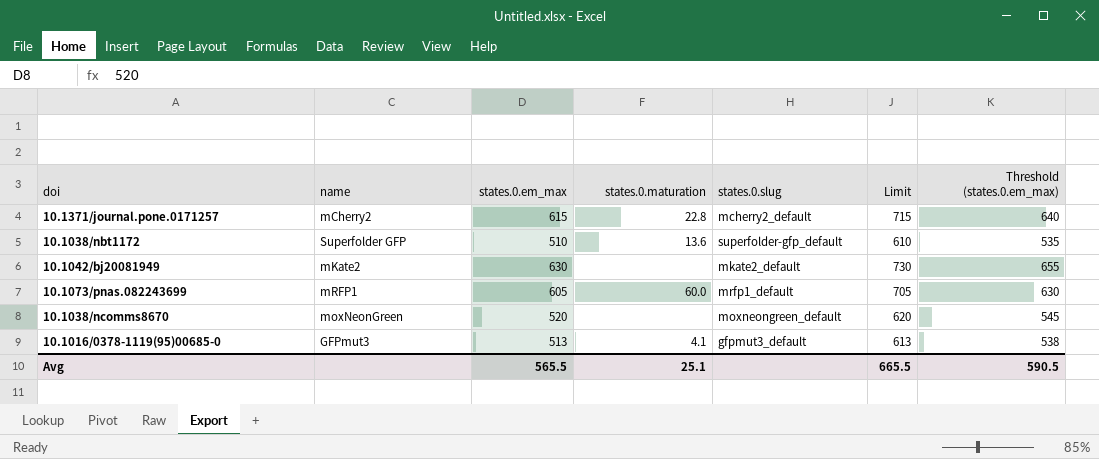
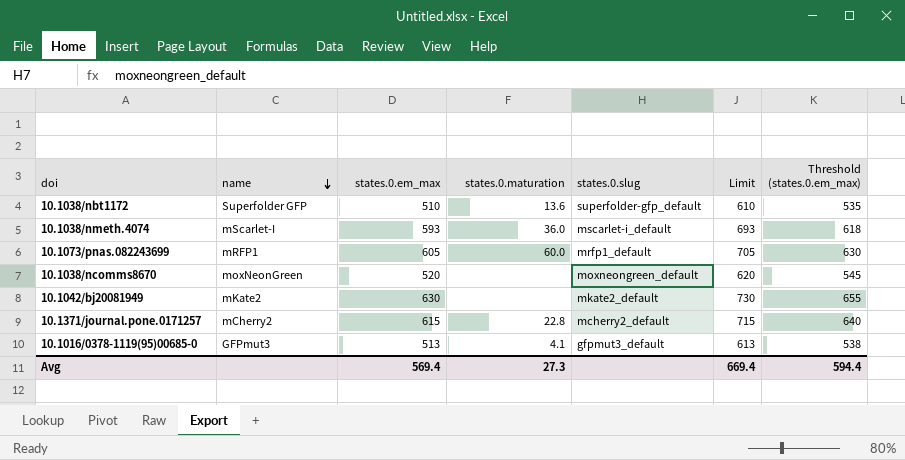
row order: none -> name descending
row 10.1038/nmeth.4074: none -> mScarlet-I | 593 | 36.0 | mscarlet-i_default | 693 | 618
Avg | states.0.em_max: 565.5 -> 569.4
Avg | states.0.maturation: 25.1 -> 27.3
Avg | Limit: 665.5 -> 669.4
Avg | Threshold (states.0.em_max): 590.5 -> 594.4

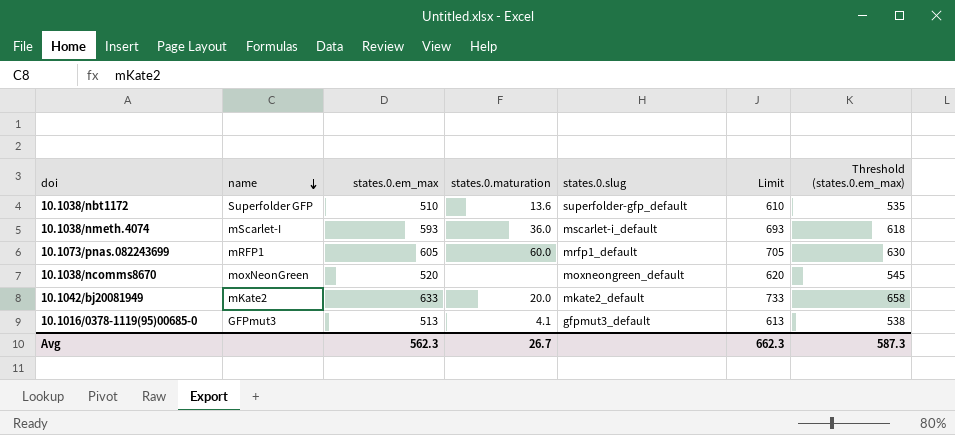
row 10.1371/journal.pone.0171257: mCherry2 | 615 | 22.8 | mcherry2_default | 715 | 640 -> none
10.1042/bj20081949 | states.0.em_max: 630 -> 633
10.1042/bj20081949 | states.0.maturation: none -> 20.0
10.1042/bj20081949 | Limit: 730 -> 733
10.1042/bj20081949 | Threshold (states.0.em_max): 655 -> 658
Avg | states.0.em_max: 569.4 -> 562.3
Avg | states.0.maturation: 27.3 -> 26.7
Avg | Limit: 669.4 -> 662.3
Avg | Threshold (states.0.em_max): 594.4 -> 587.3

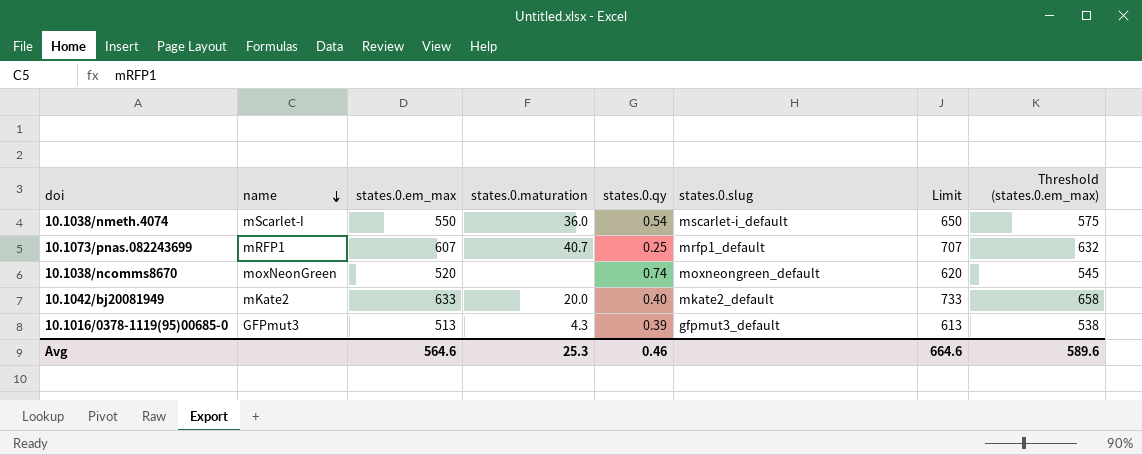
column states.0.qy | position: none -> 5
row 10.1038/nbt1172: Superfolder GFP | 510 | 13.6 | superfolder-gfp_default | 610 | 535 -> none
10.1038/nmeth.4074 | states.0.em_max: 593 -> 550
10.1038/nmeth.4074 | Limit: 693 -> 650
10.1038/nmeth.4074 | Threshold (states.0.em_max): 618 -> 575
10.1073/pnas.082243699 | states.0.em_max: 605 -> 607
10.1073/pnas.082243699 | states.0.maturation: 60.0 -> 40.7
10.1073/pnas.082243699 | Limit: 705 -> 707
10.1073/pnas.082243699 | Threshold (states.0.em_max): 630 -> 632
10.1016/0378-1119(95)00685-0 | states.0.maturation: 4.1 -> 4.3
Avg | states.0.em_max: 562.3 -> 564.6
Avg | states.0.maturation: 26.7 -> 25.3
Avg | Limit: 662.3 -> 664.6
Avg | Threshold (states.0.em_max): 587.3 -> 589.6

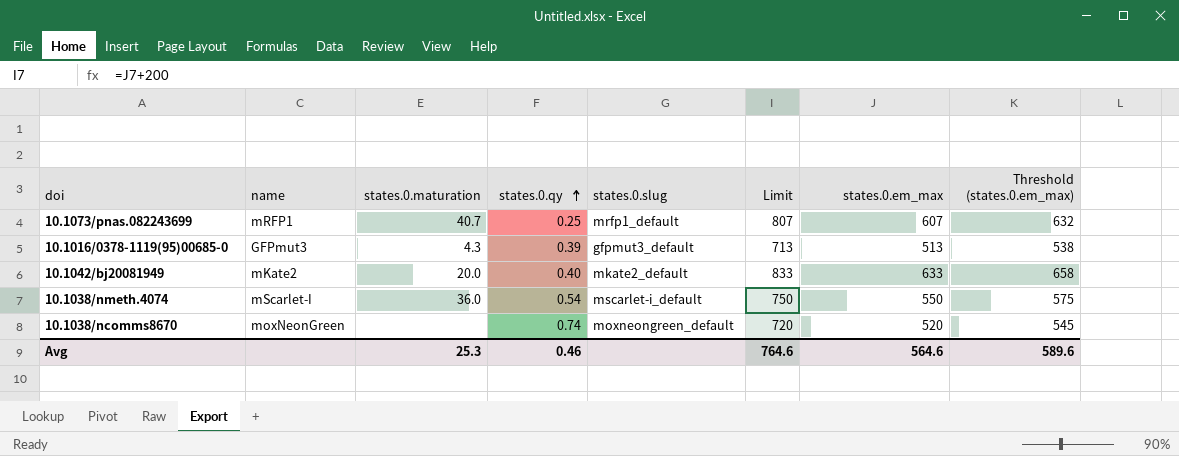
row order: name descending -> states.0.qy ascending
column Limit | formula: [states.0.em_max] + 100 -> [states.0.em_max] + 200
column states.0.em_max | position: 3 -> 7
Avg | Limit: 664.6 -> 764.6

